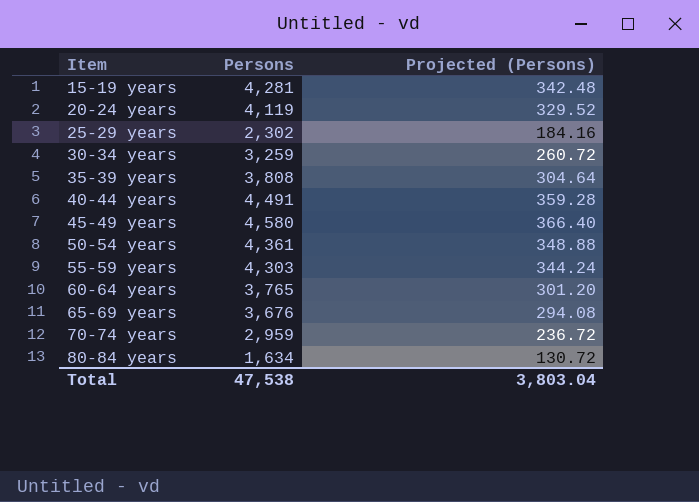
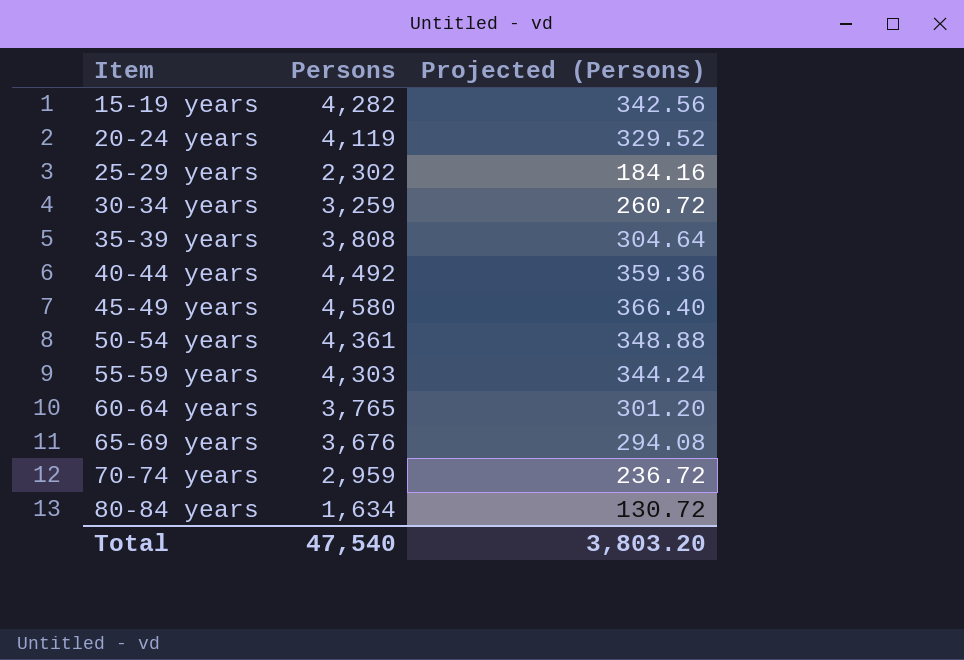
15-19 years | Persons: 4,281 -> 4,282
15-19 years | Projected (Persons): 342.48 -> 342.56
40-44 years | Persons: 4,491 -> 4,492
40-44 years | Projected (Persons): 359.28 -> 359.36
Total | Persons: 47,538 -> 47,540
Total | Projected (Persons): 3,803.04 -> 3,803.20

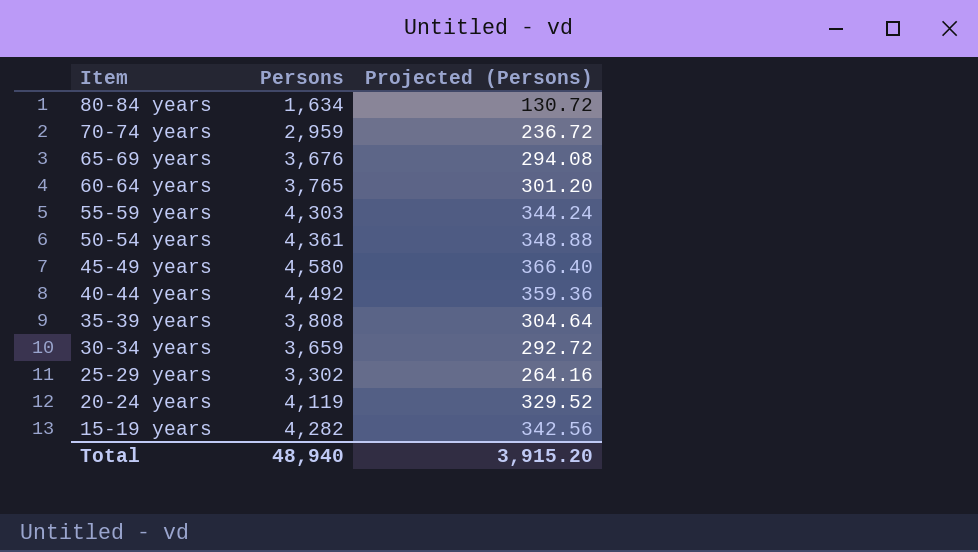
row order: Item ascending -> Item descending
30-34 years | Persons: 3,259 -> 3,659
30-34 years | Projected (Persons): 260.72 -> 292.72
25-29 years | Persons: 2,302 -> 3,302
25-29 years | Projected (Persons): 184.16 -> 264.16
Total | Persons: 47,540 -> 48,940
Total | Projected (Persons): 3,803.20 -> 3,915.20

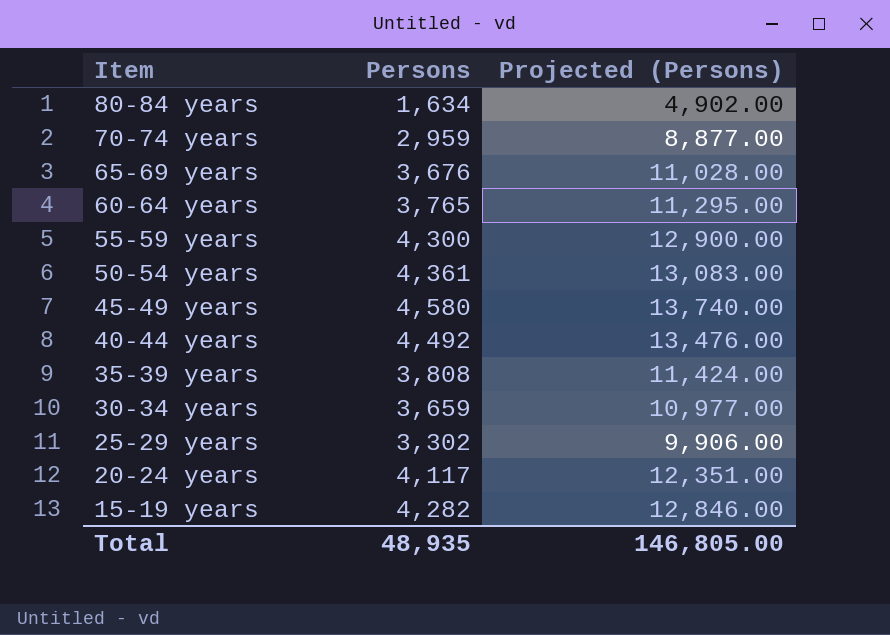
column Projected (Persons) | formula: [Persons] * 0.08 -> [Persons] * 3
55-59 years | Persons: 4,303 -> 4,300
20-24 years | Persons: 4,119 -> 4,117
Total | Persons: 48,940 -> 48,935
Total | Projected (Persons): 3,915.20 -> 146,805.00

